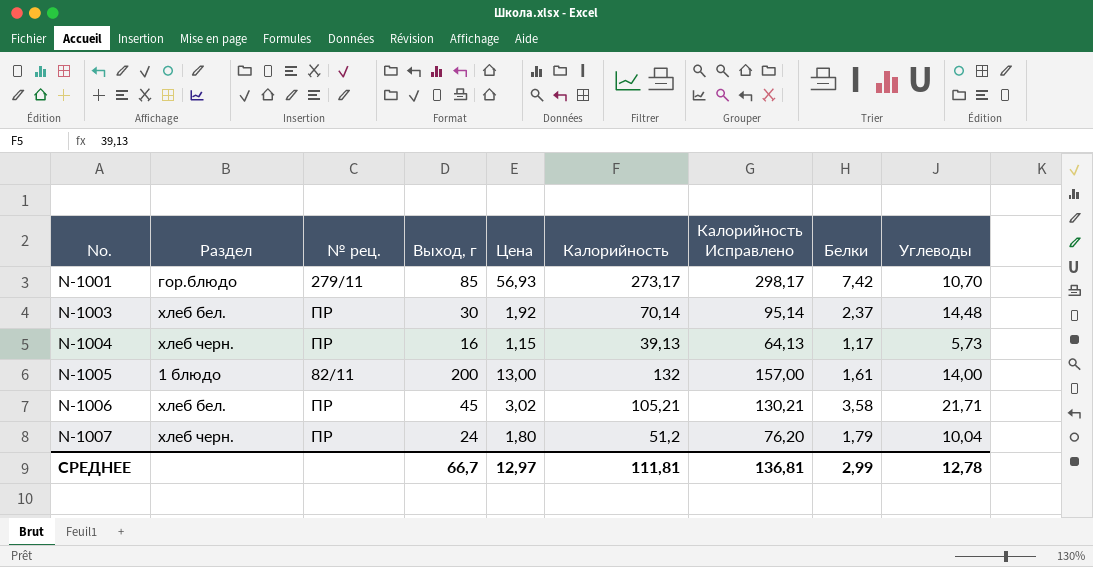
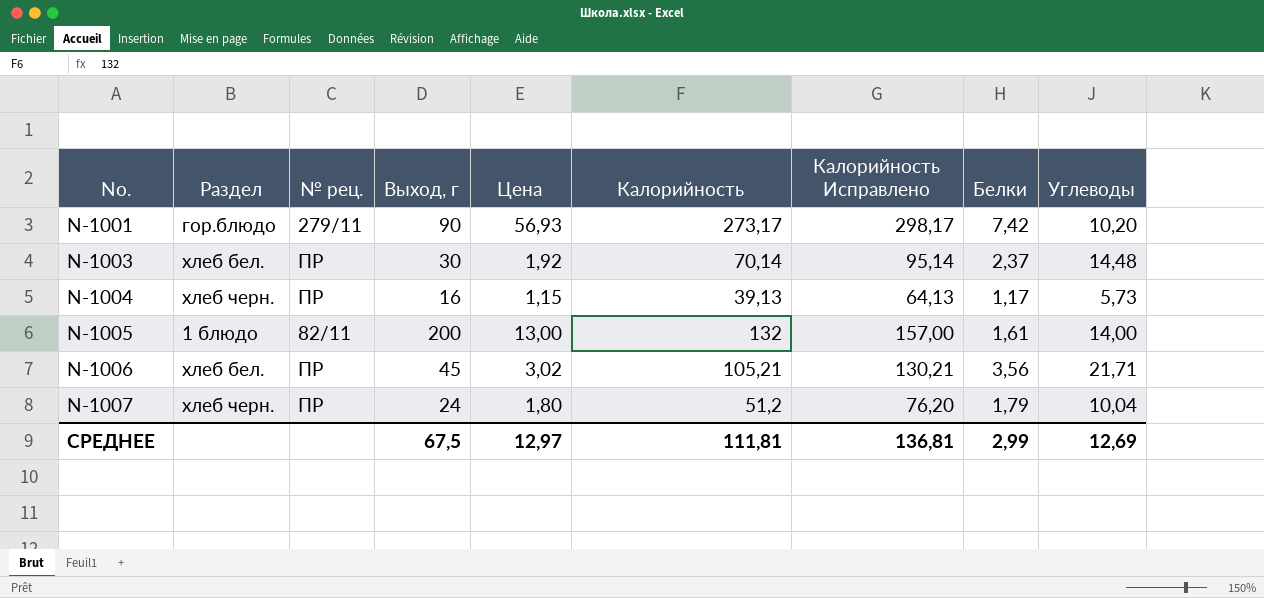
N-1001 | Выход, г: 85 -> 90
N-1001 | Углеводы: 10,70 -> 10,20
N-1006 | Белки: 3,58 -> 3,56
СРЕДНЕЕ | Выход, г: 66,7 -> 67,5
СРЕДНЕЕ | Углеводы: 12,78 -> 12,69

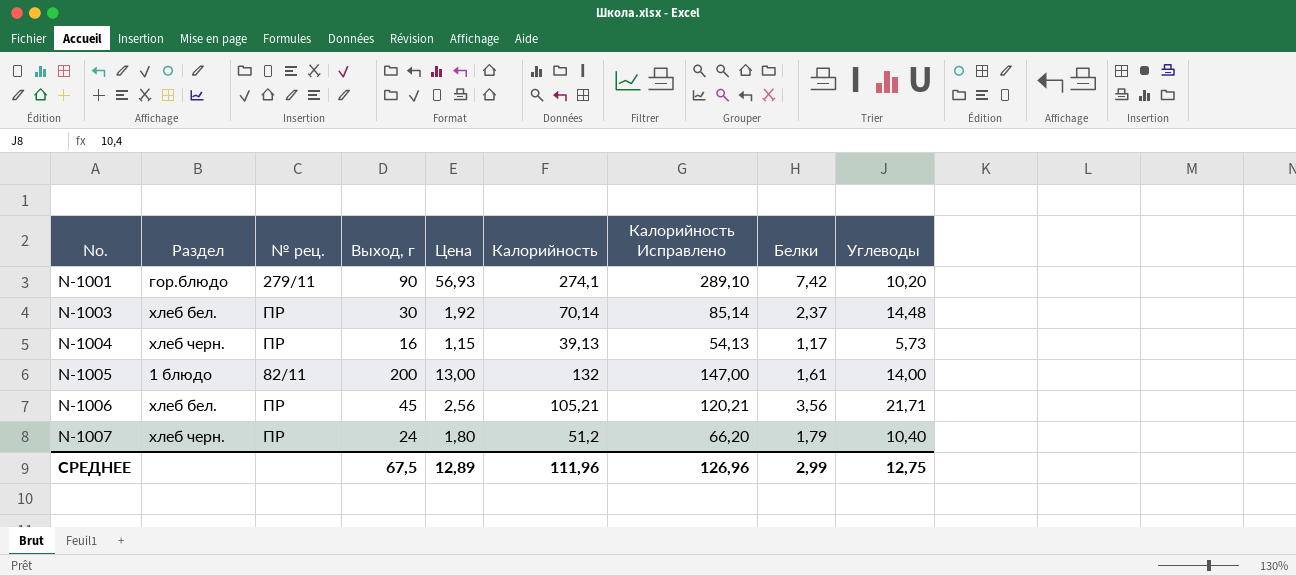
column Калорийность Исправлено | formula: [Калорийность] + 25 -> [Калорийность] + 15
N-1001 | Калорийность: 273,17 -> 274,1
N-1006 | Цена: 3,02 -> 2,56
N-1007 | Углеводы: 10,04 -> 10,40
СРЕДНЕЕ | Цена: 12,97 -> 12,89
СРЕДНЕЕ | Калорийность: 111,81 -> 111,96
СРЕДНЕЕ | Калорийность Исправлено: 136,81 -> 126,96
СРЕДНЕЕ | Углеводы: 12,69 -> 12,75

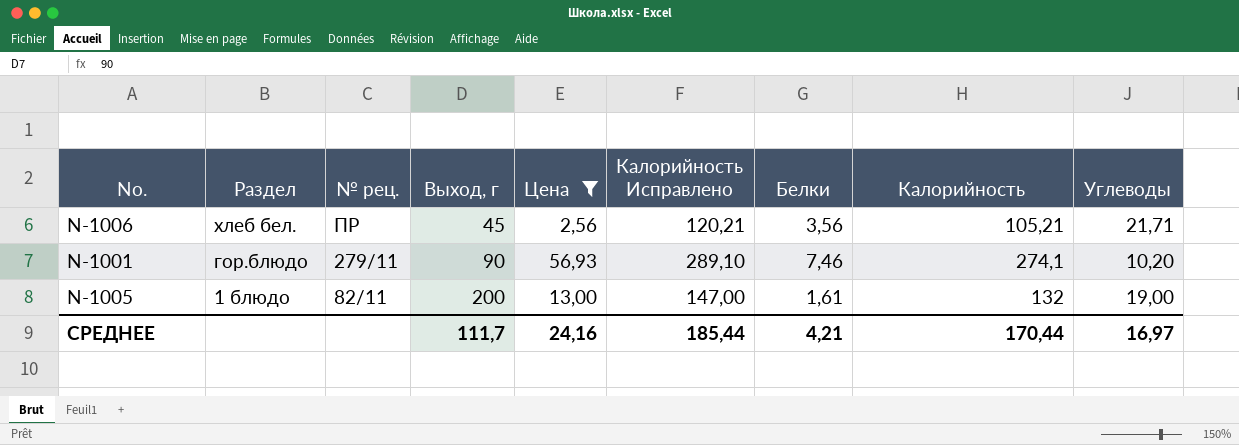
filter: none -> Цена >= 2,56
row order: No. ascending -> Раздел descending
column Калорийность | position: 6 -> 8
N-1001 | Белки: 7,42 -> 7,46
N-1005 | Углеводы: 14,00 -> 19,00
СРЕДНЕЕ | Выход, г: 67,5 -> 111,7
СРЕДНЕЕ | Цена: 12,89 -> 24,16
СРЕДНЕЕ | Калорийность Исправлено: 126,96 -> 185,44
СРЕДНЕЕ | Белки: 2,99 -> 4,21
СРЕДНЕЕ | Калорийность: 111,96 -> 170,44
СРЕДНЕЕ | Углеводы: 12,75 -> 16,97

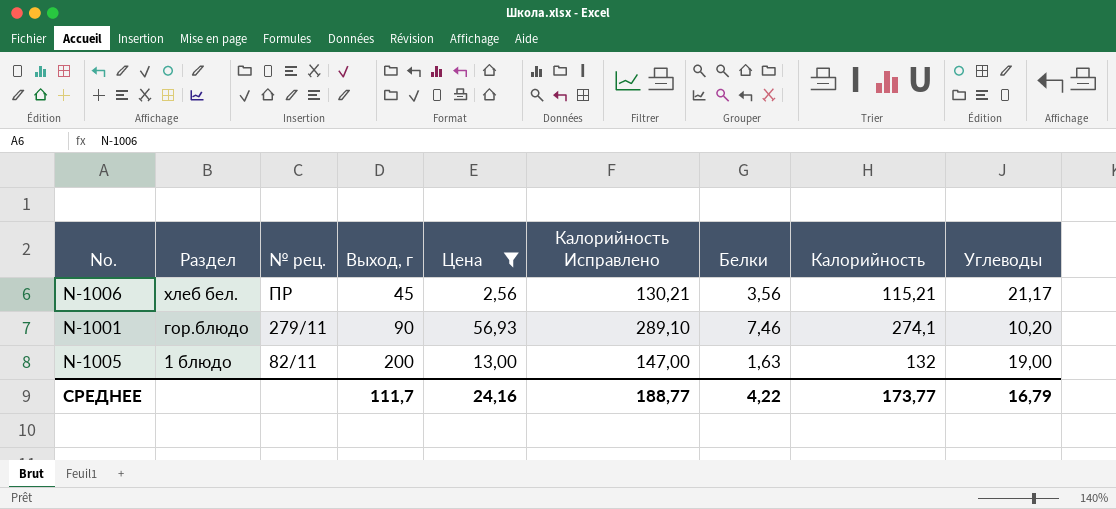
N-1006 | Калорийность Исправлено: 120,21 -> 130,21
N-1006 | Калорийность: 105,21 -> 115,21
N-1006 | Углеводы: 21,71 -> 21,17
N-1005 | Белки: 1,61 -> 1,63
СРЕДНЕЕ | Калорийность Исправлено: 185,44 -> 188,77
СРЕДНЕЕ | Белки: 4,21 -> 4,22
СРЕДНЕЕ | Калорийность: 170,44 -> 173,77
СРЕДНЕЕ | Углеводы: 16,97 -> 16,79

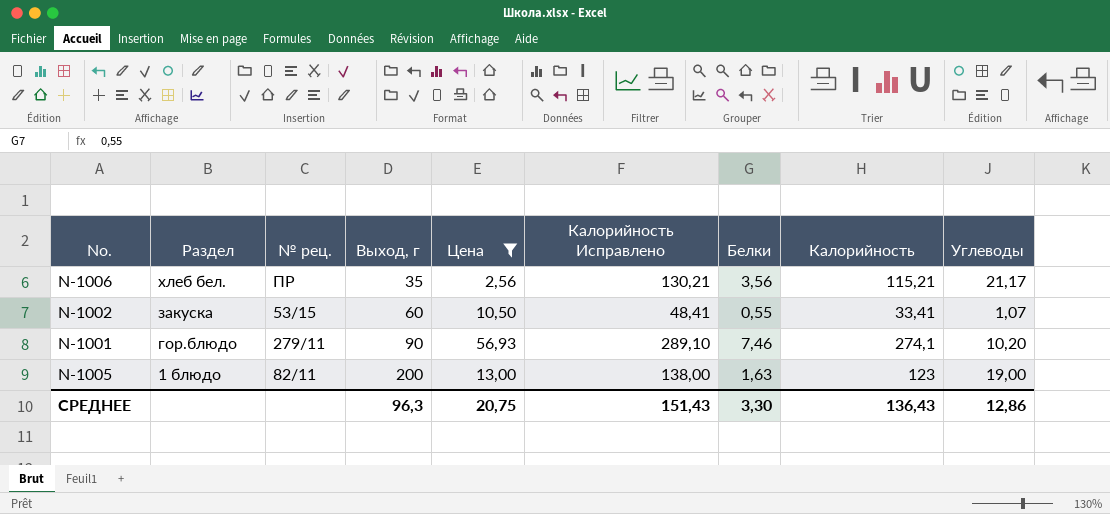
N-1006 | Выход, г: 45 -> 35
row N-1002: none -> закуска | 53/15 | 60 | 10,50 | 48,41 | 0,55 | 33,41 | 1,07
N-1005 | Калорийность Исправлено: 147,00 -> 138,00
N-1005 | Калорийность: 132 -> 123
СРЕДНЕЕ | Выход, г: 111,7 -> 96,3
СРЕДНЕЕ | Цена: 24,16 -> 20,75
СРЕДНЕЕ | Калорийность Исправлено: 188,77 -> 151,43
СРЕДНЕЕ | Белки: 4,22 -> 3,30
СРЕДНЕЕ | Калорийность: 173,77 -> 136,43
СРЕДНЕЕ | Углеводы: 16,79 -> 12,86

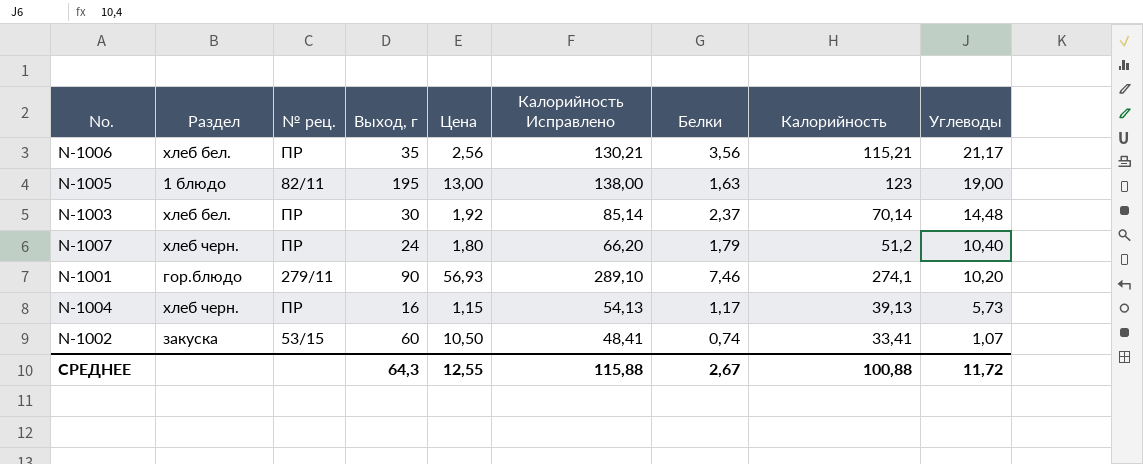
filter: Цена >= 2,56 -> none
row order: Раздел descending -> Углеводы descending
N-1005 | Выход, г: 200 -> 195
N-1002 | Белки: 0,55 -> 0,74
СРЕДНЕЕ | Выход, г: 96,3 -> 64,3
СРЕДНЕЕ | Цена: 20,75 -> 12,55
СРЕДНЕЕ | Калорийность Исправлено: 151,43 -> 115,88
СРЕДНЕЕ | Белки: 3,30 -> 2,67
СРЕДНЕЕ | Калорийность: 136,43 -> 100,88
СРЕДНЕЕ | Углеводы: 12,86 -> 11,72

